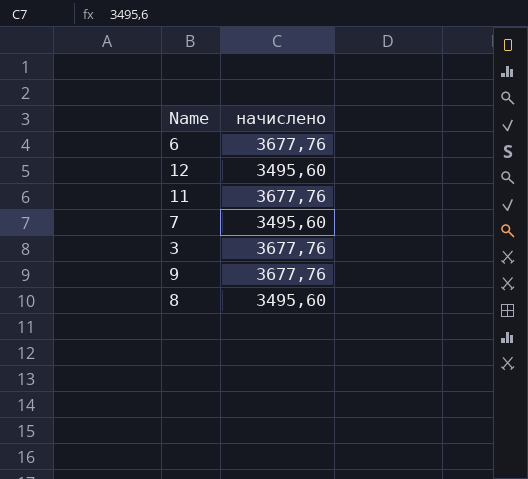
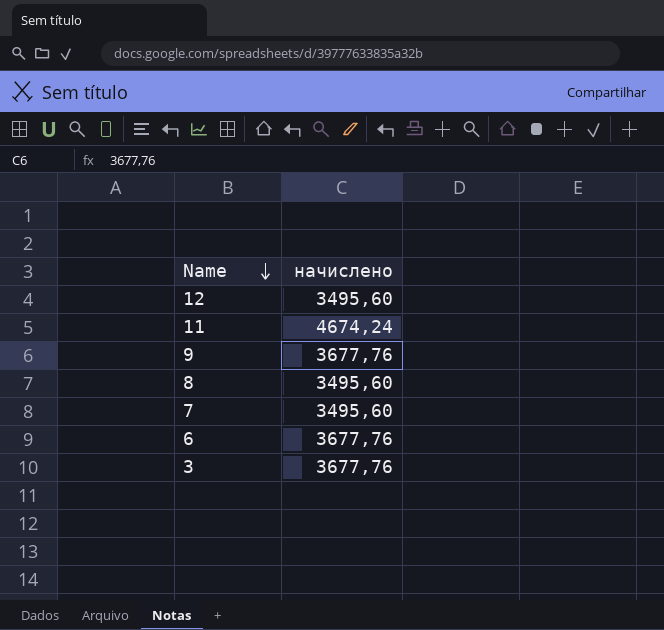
row order: none -> Name descending
11 | начислено: 3677,76 -> 4674,24

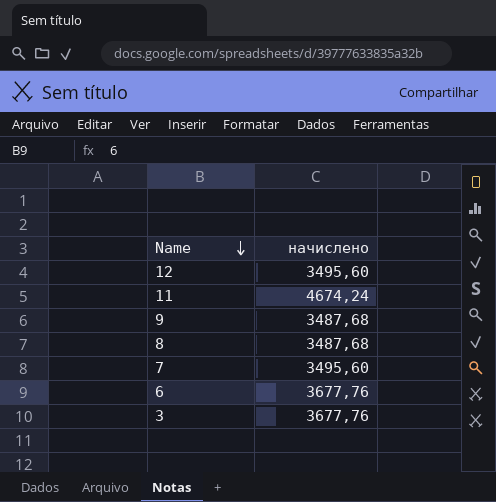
9 | начислено: 3677,76 -> 3487,68
8 | начислено: 3495,60 -> 3487,68

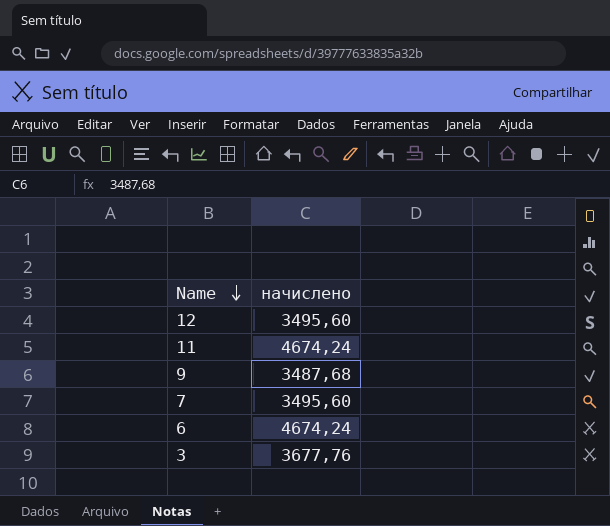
row 8: 3487,68 -> none
6 | начислено: 3677,76 -> 4674,24

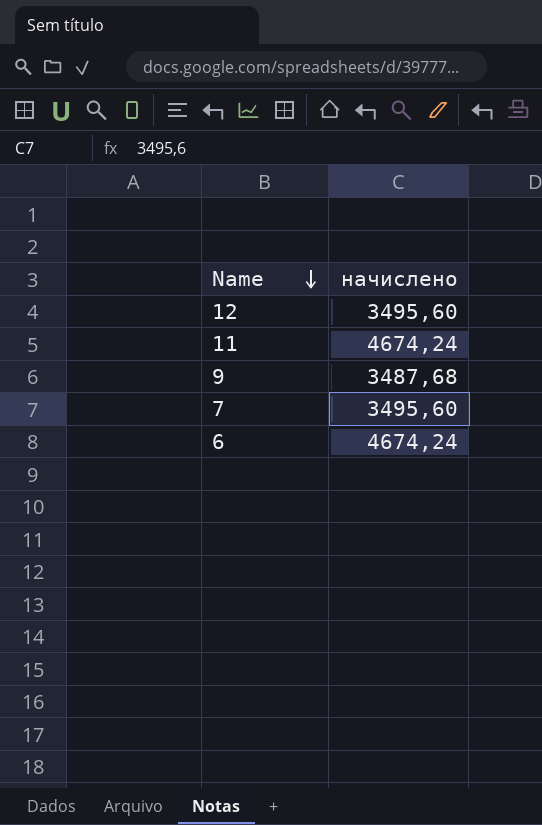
row 3: 3677,76 -> none

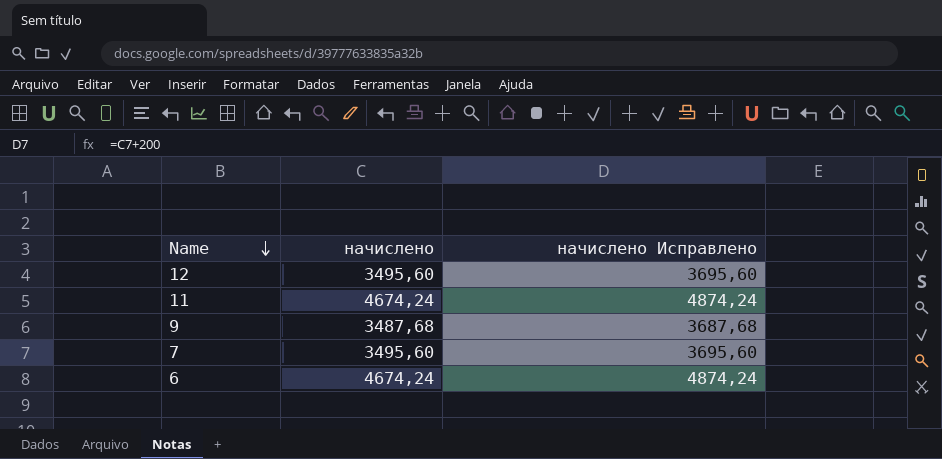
column начислено Исправлено | formula: none -> [начислено] + 200

